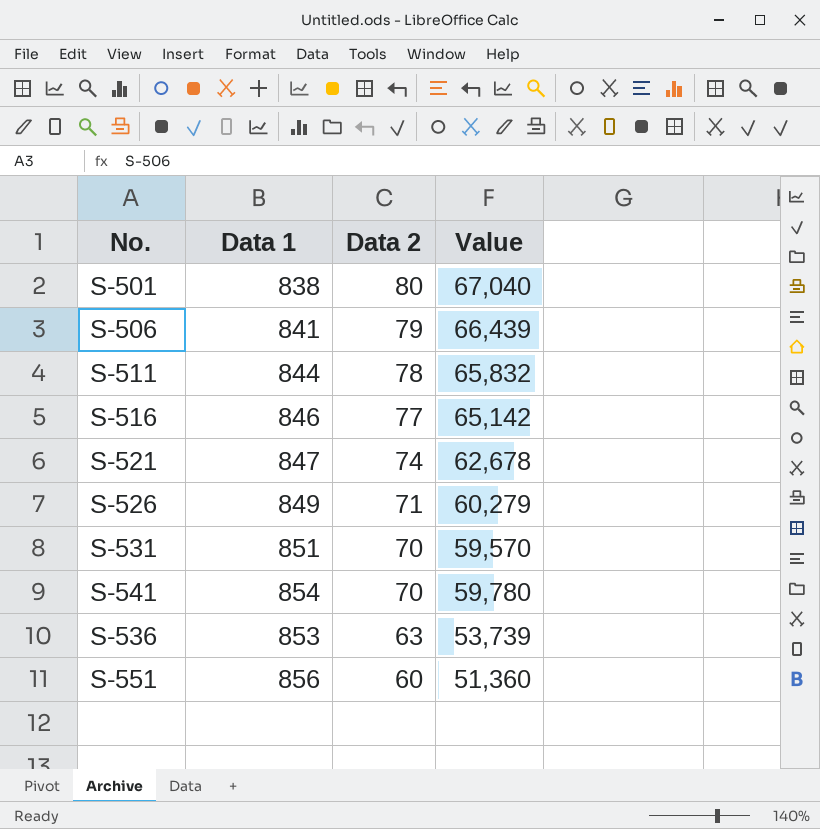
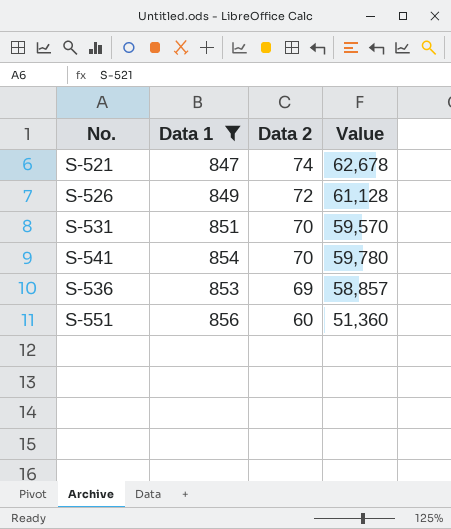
filter: none -> Data 1 >= 847
S-526 | Data 2: 71 -> 72
S-526 | Value: 60,279 -> 61,128
S-536 | Data 2: 63 -> 69
S-536 | Value: 53,739 -> 58,857

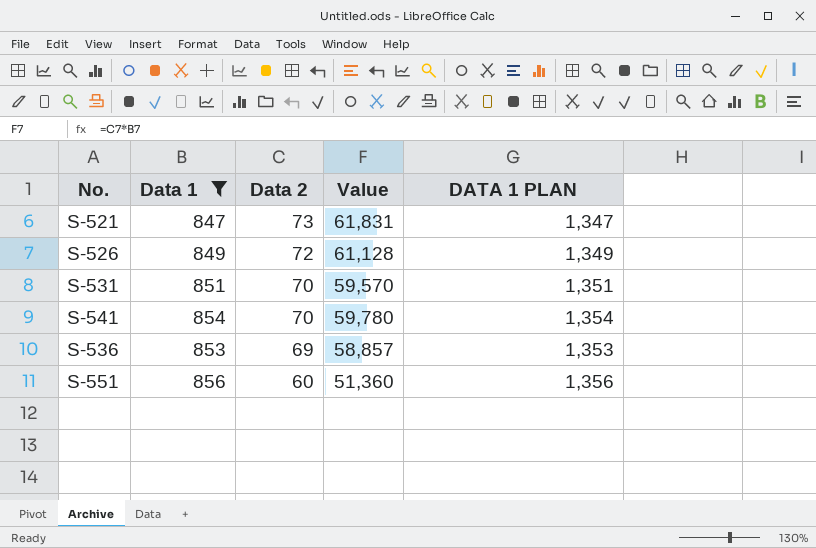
column DATA 1 PLAN | formula: none -> [Data 1] + 500
S-521 | Data 2: 74 -> 73
S-521 | Value: 62,678 -> 61,831

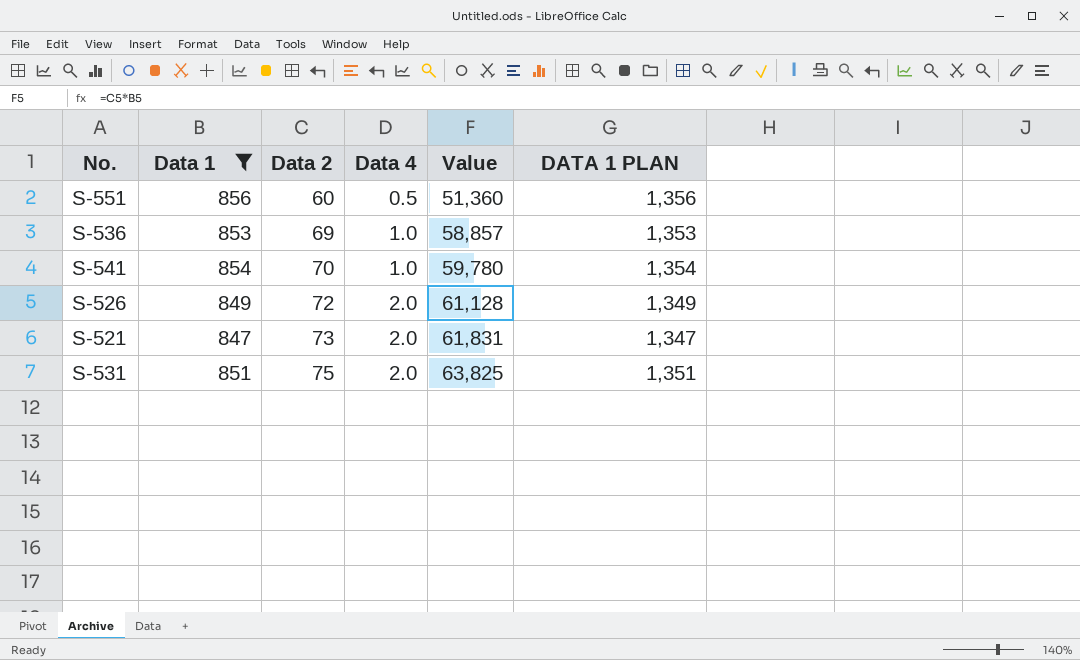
row order: Data 2 descending -> Data 2 ascending
column Data 4 | position: none -> 4
S-531 | Data 2: 70 -> 75
S-531 | Value: 59,570 -> 63,825

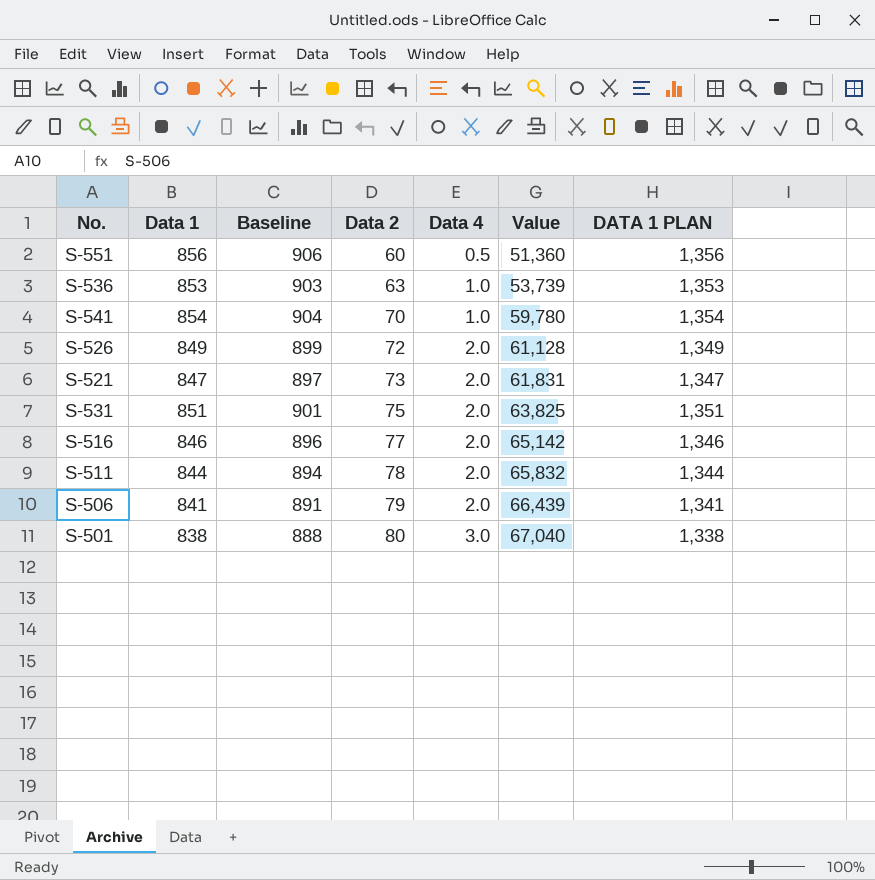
filter: Data 1 >= 847 -> none
column Baseline | formula: none -> [Data 1] + 50
S-536 | Data 2: 69 -> 63
S-536 | Value: 58,857 -> 53,739

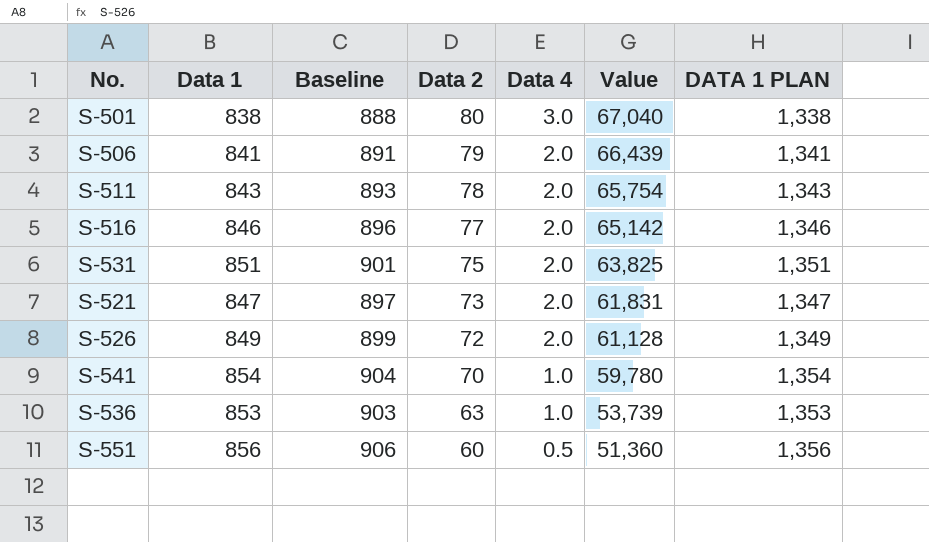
row order: Data 2 ascending -> Data 2 descending
S-511 | Data 1: 844 -> 843
S-511 | Baseline: 894 -> 893
S-511 | Value: 65,832 -> 65,754
S-511 | DATA 1 PLAN: 1,344 -> 1,343

